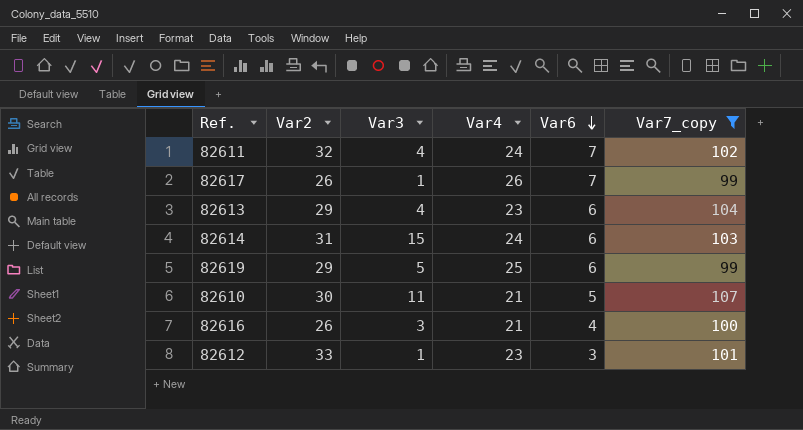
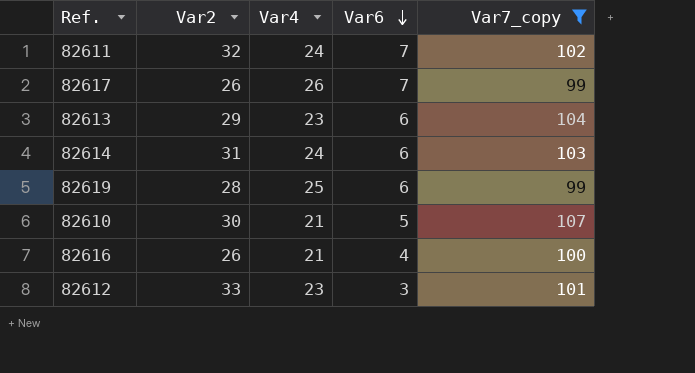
column Var3 | position: 3 -> none
82619 | Var2: 29 -> 28

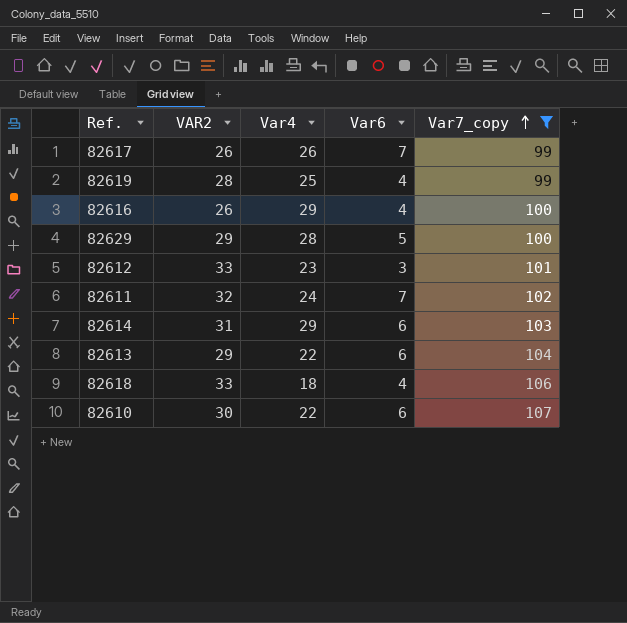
row order: Var6 descending -> Var7_copy ascending
column name: Var2 -> VAR2
82619 | Var6: 6 -> 4
82616 | Var4: 21 -> 29
row 82629: none -> 29 | 28 | 5 | 100
82614 | Var4: 24 -> 29
82613 | Var4: 23 -> 22
row 82618: none -> 33 | 18 | 4 | 106
82610 | Var4: 21 -> 22
82610 | Var6: 5 -> 6

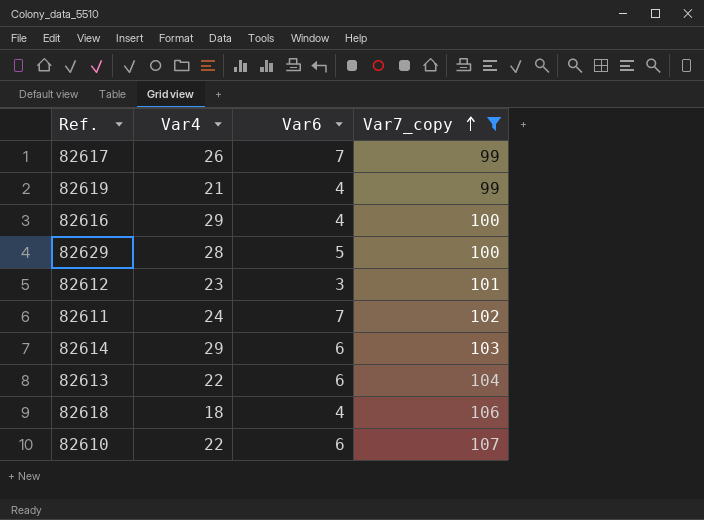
column VAR2 | position: 2 -> none
82619 | Var4: 25 -> 21

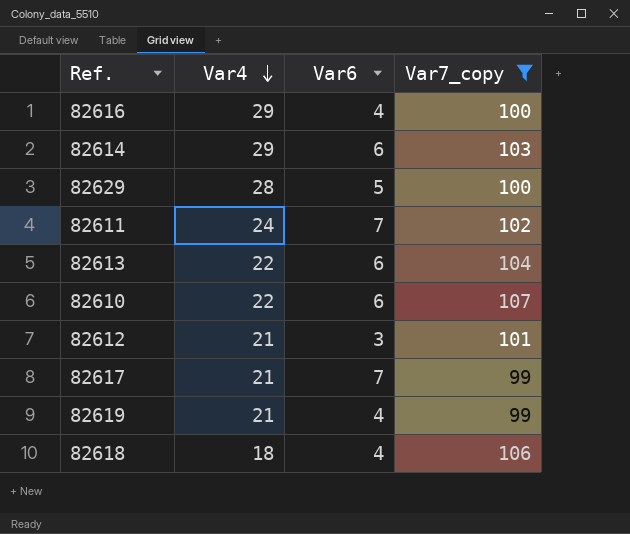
row order: Var7_copy ascending -> Var4 descending
82612 | Var4: 23 -> 21
82617 | Var4: 26 -> 21

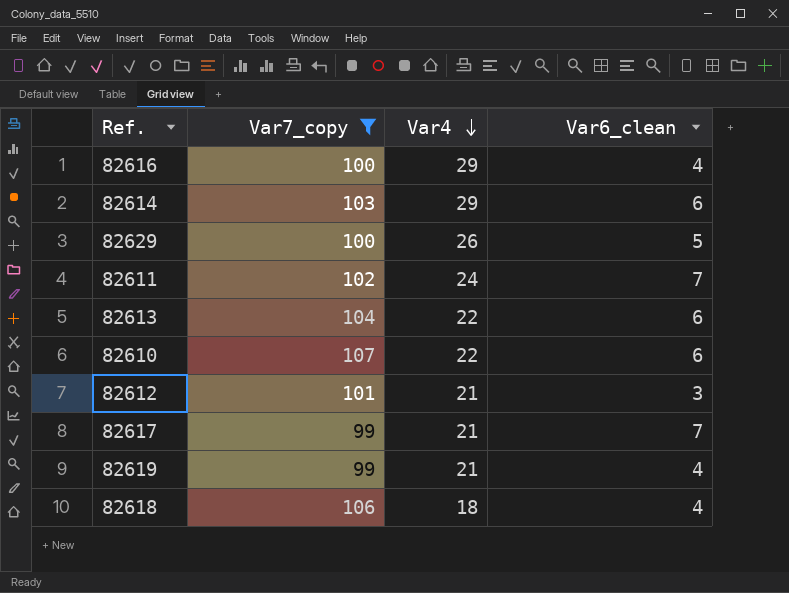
column Var7_copy | position: 4 -> 2
column name: Var6 -> Var6_clean
82629 | Var4: 28 -> 26

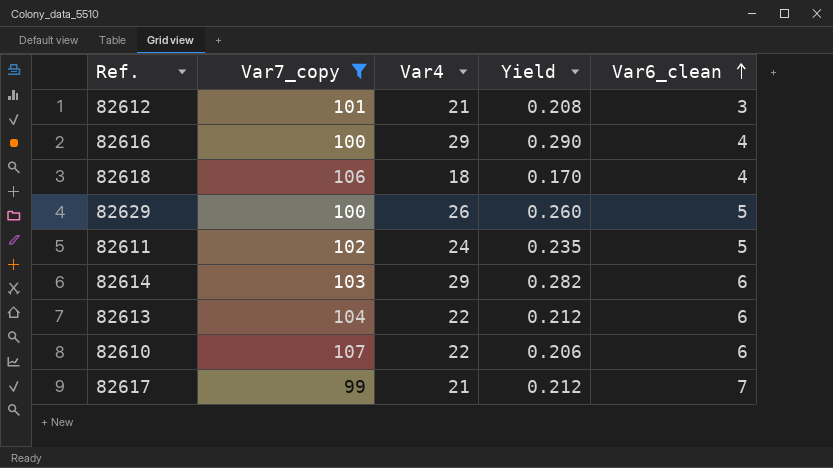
row order: Var4 descending -> Var6_clean ascending
column Yield | formula: none -> [Var4] / [Var7_copy]
row 82619: 99 | 21 | 4 -> none
82611 | Var6_clean: 7 -> 5

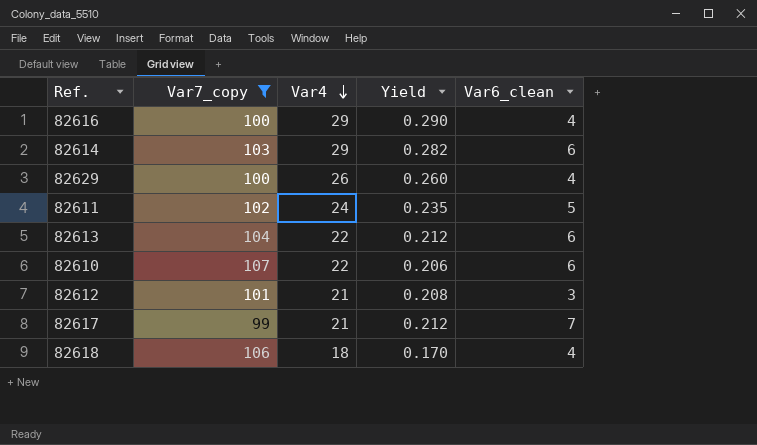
row order: Var6_clean ascending -> Var4 descending
82629 | Var6_clean: 5 -> 4

